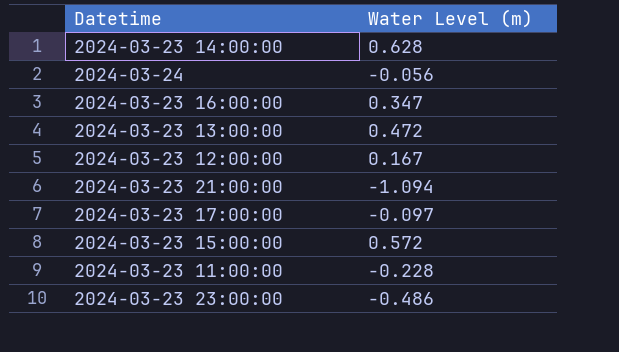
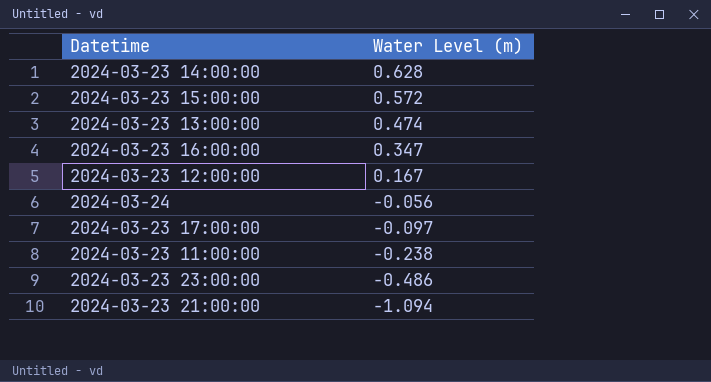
row order: none -> Water Level (m) descending
2024-03-23 13:00:00 | Water Level (m): 0.472 -> 0.474
2024-03-23 11:00:00 | Water Level (m): -0.228 -> -0.238

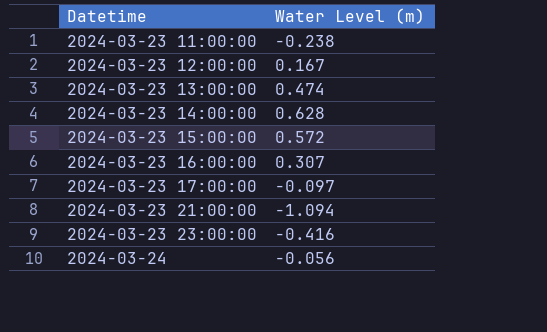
row order: Water Level (m) descending -> Datetime ascending
2024-03-23 16:00:00 | Water Level (m): 0.347 -> 0.307
2024-03-23 23:00:00 | Water Level (m): -0.486 -> -0.416

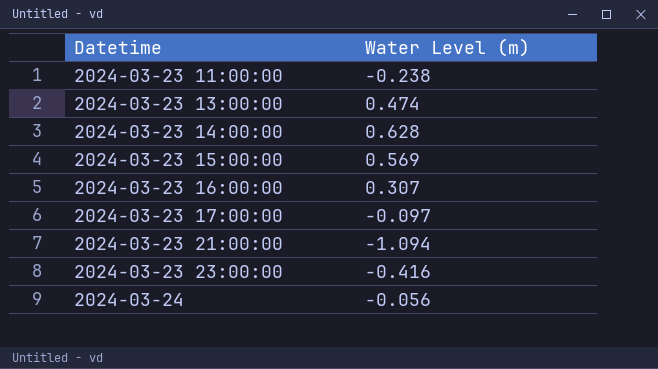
row 2024-03-23 12:00:00: 0.167 -> none
2024-03-23 15:00:00 | Water Level (m): 0.572 -> 0.569

